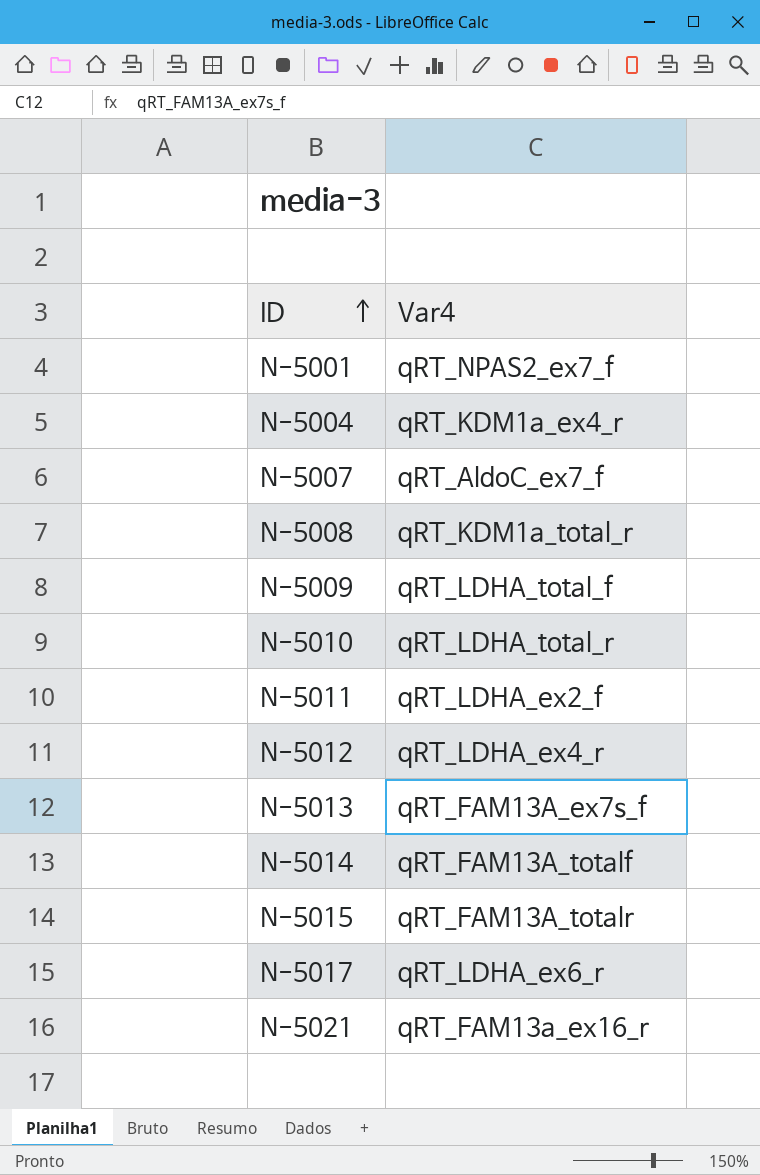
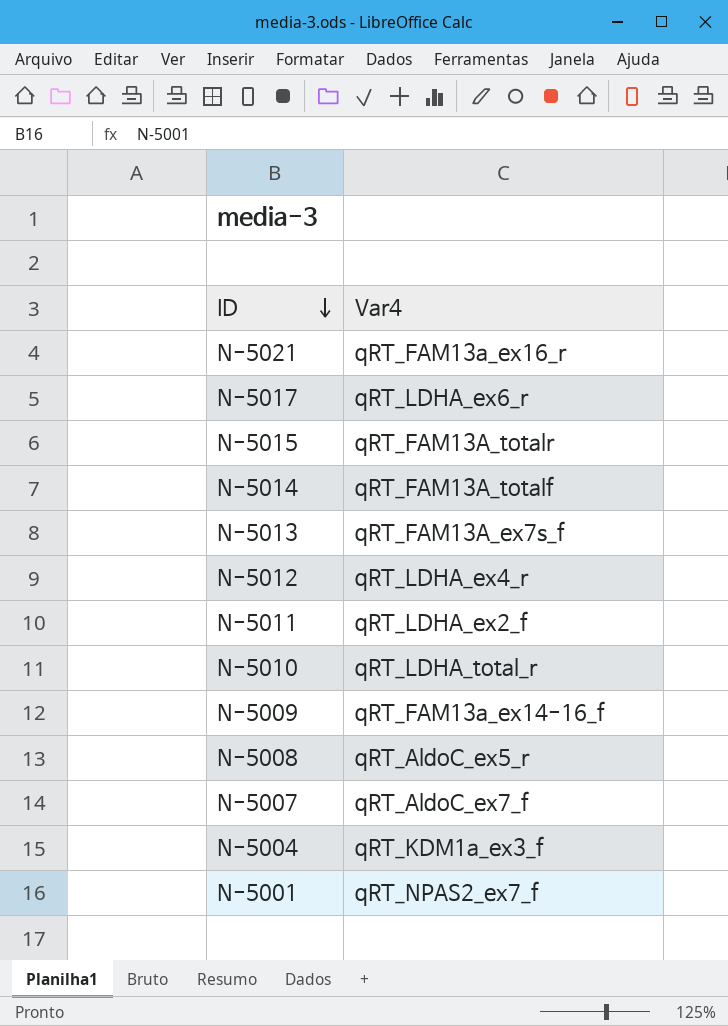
row order: ID ascending -> ID descending
N-5009 | Var4: qRT_LDHA_total_f -> qRT_FAM13a_ex14-16_f
N-5008 | Var4: qRT_KDM1a_total_r -> qRT_AldoC_ex5_r
N-5004 | Var4: qRT_KDM1a_ex4_r -> qRT_KDM1a_ex3_f

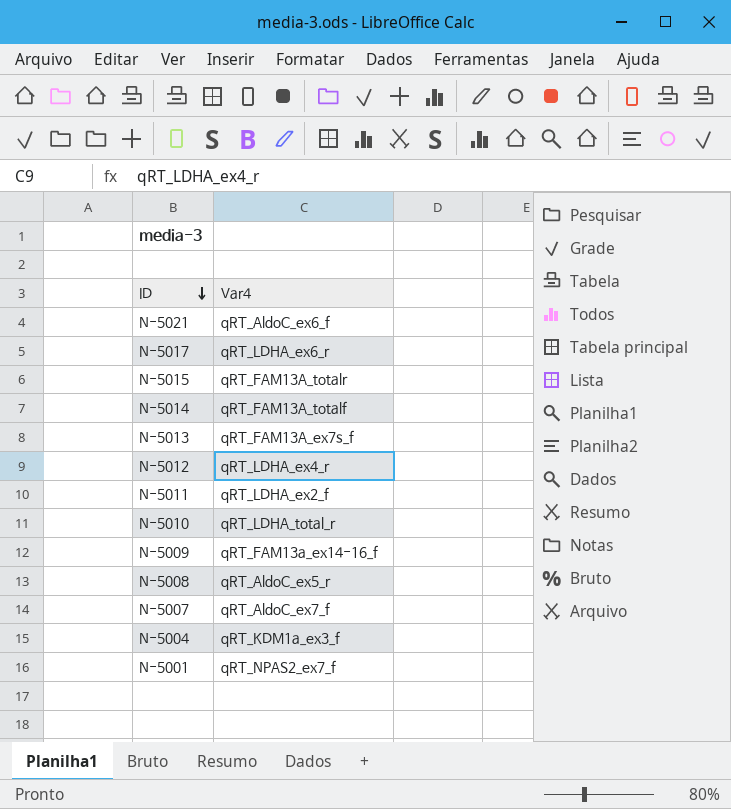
N-5021 | Var4: qRT_FAM13a_ex16_r -> qRT_AldoC_ex6_f

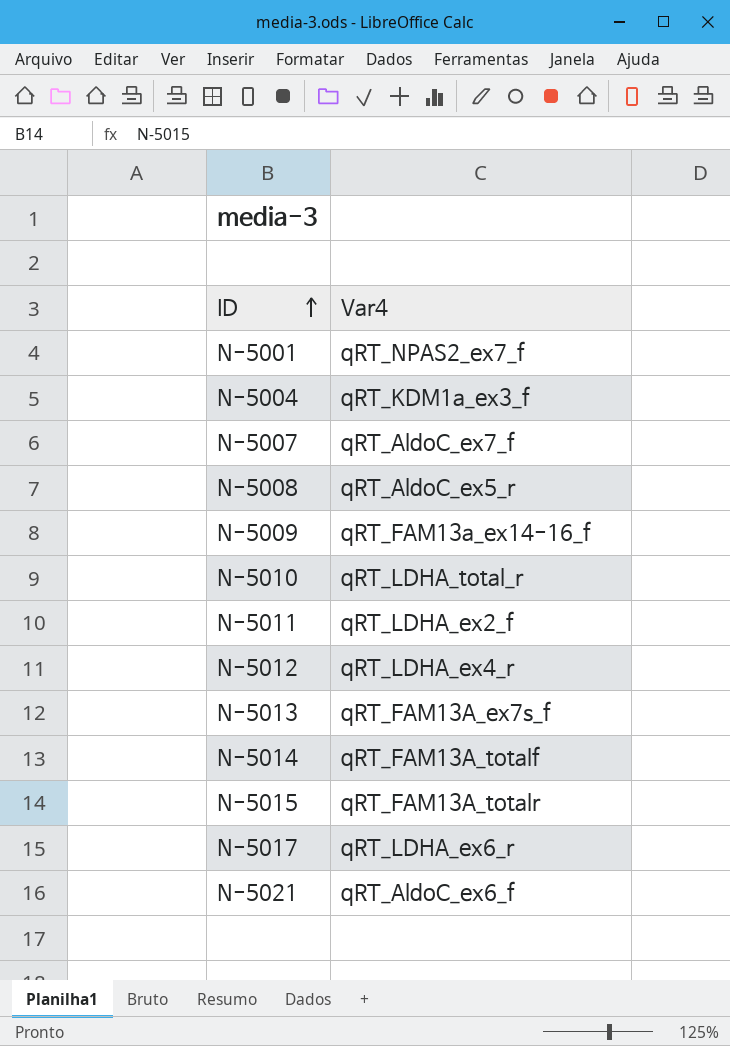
row order: ID descending -> ID ascending

